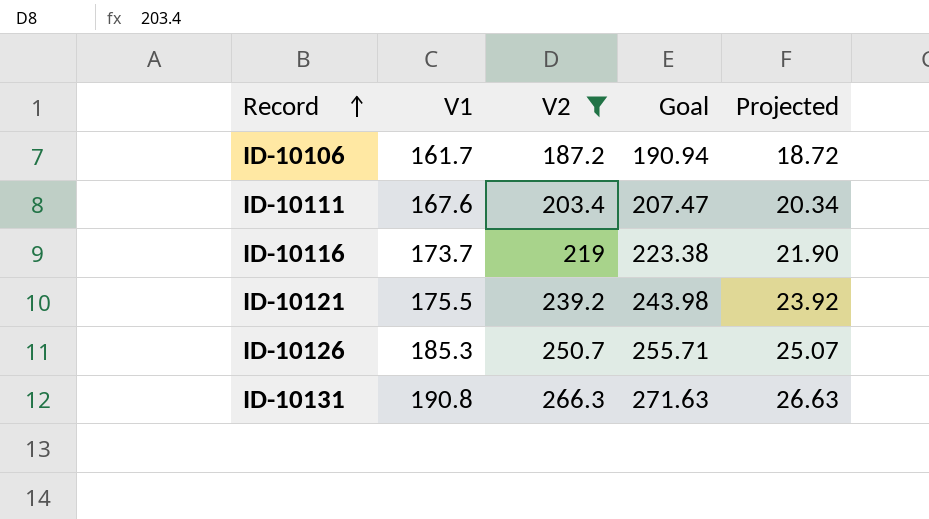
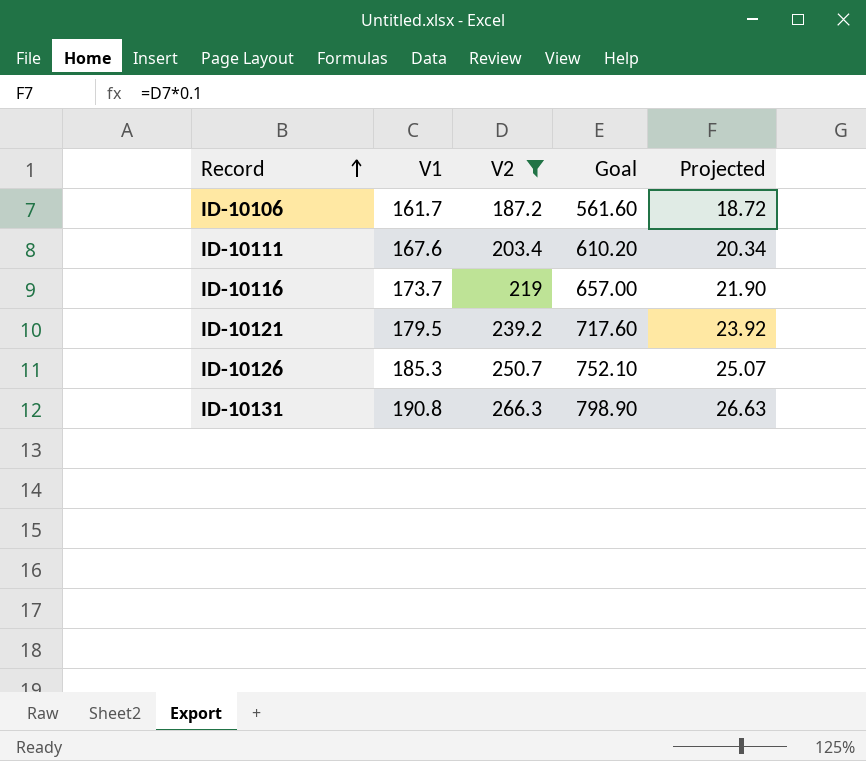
column Goal | formula: [V2] * 1.02 -> [V2] * 3
ID-10121 | V1: 175.5 -> 179.5

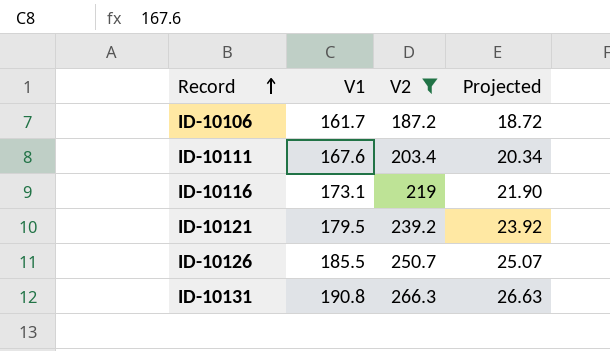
column Goal | formula: [V2] * 3 -> none
ID-10116 | V1: 173.7 -> 173.1
ID-10126 | V1: 185.3 -> 185.5

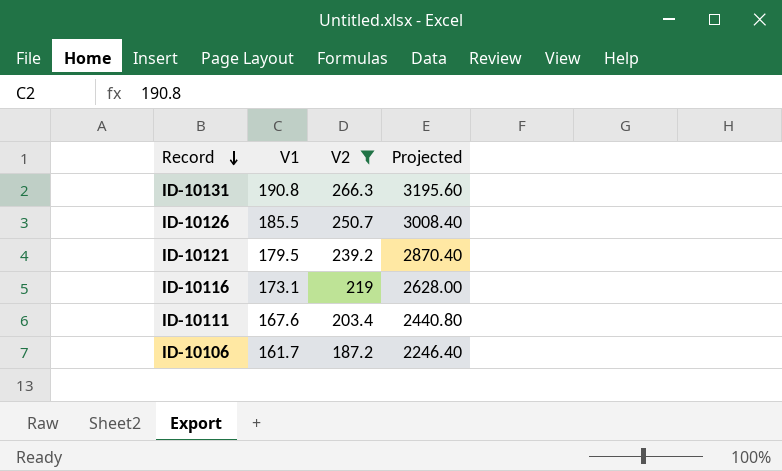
row order: Record ascending -> Record descending
column Projected | formula: [V2] * 0.1 -> [V2] * 12

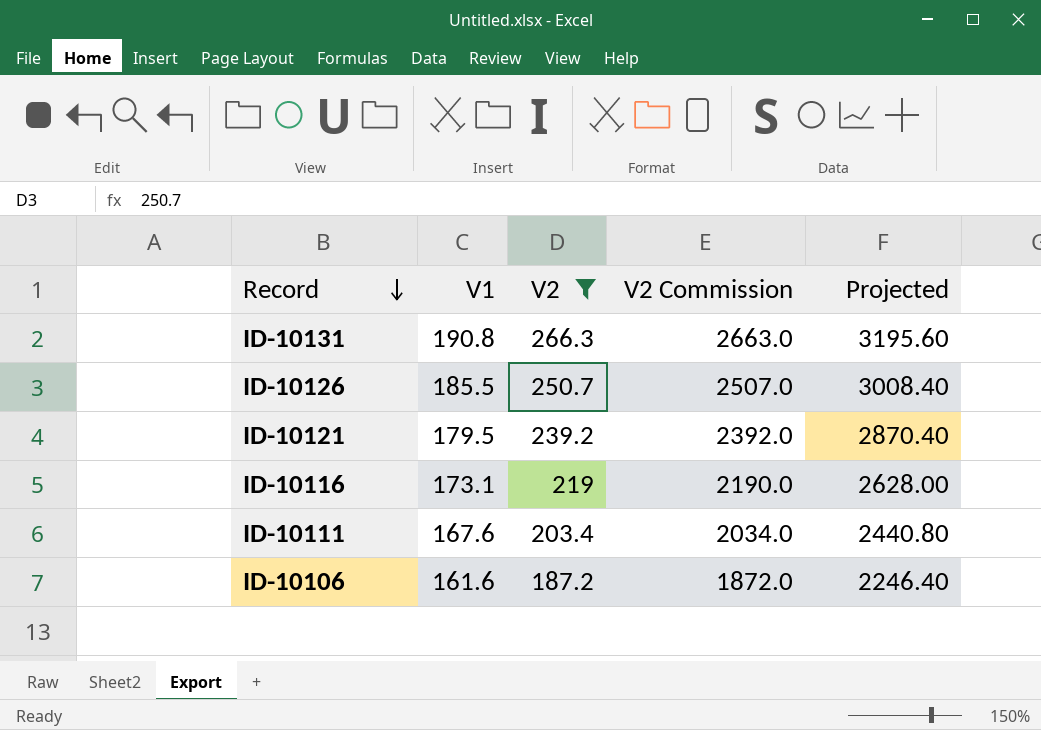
column V2 Commission | formula: none -> [V2] * 10
ID-10106 | V1: 161.7 -> 161.6

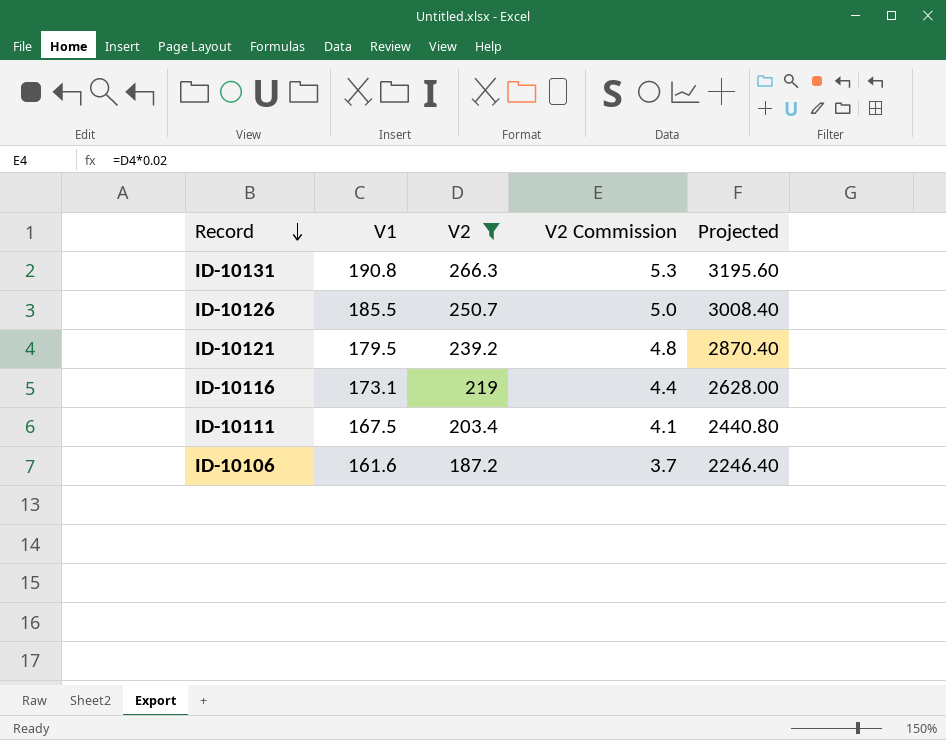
column V2 Commission | formula: [V2] * 10 -> [V2] * 0.02
ID-10111 | V1: 167.6 -> 167.5

